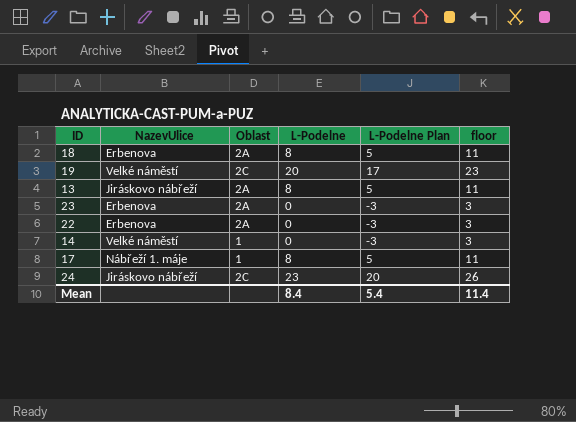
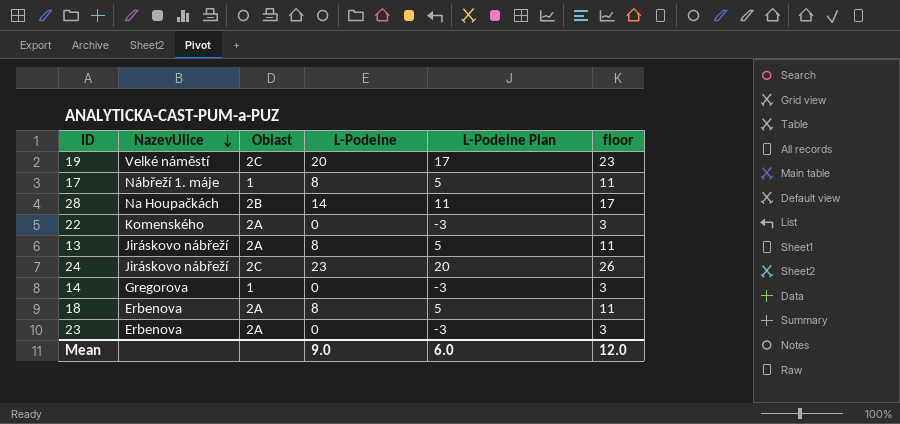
row order: none -> NazevUlice descending
row 28: none -> Na Houpačkách | 2B | 14 | 11 | 17
22 | NazevUlice: Erbenova -> Komenského
14 | NazevUlice: Velké náměstí -> Gregorova
Mean | L-Podelne: 8.4 -> 9.0
Mean | L-Podelne Plan: 5.4 -> 6.0
Mean | floor: 11.4 -> 12.0

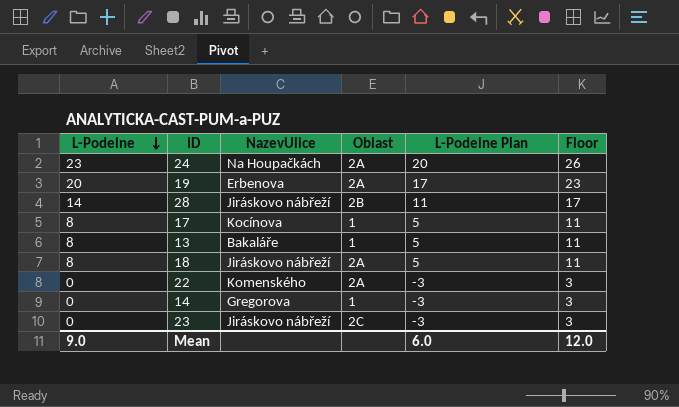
row order: NazevUlice descending -> L-Podelne descending
column L-Podelne | position: 4 -> 1
column name: floor -> Floor
24 | NazevUlice: Jiráskovo nábřeží -> Na Houpačkách
24 | Oblast: 2C -> 2A
19 | NazevUlice: Velké náměstí -> Erbenova
19 | Oblast: 2C -> 2A
28 | NazevUlice: Na Houpačkách -> Jiráskovo nábřeží
17 | NazevUlice: Nábřeží 1. máje -> Kocínova
13 | NazevUlice: Jiráskovo nábřeží -> Bakaláře
13 | Oblast: 2A -> 1
18 | NazevUlice: Erbenova -> Jiráskovo nábřeží
23 | NazevUlice: Erbenova -> Jiráskovo nábřeží
23 | Oblast: 2A -> 2C

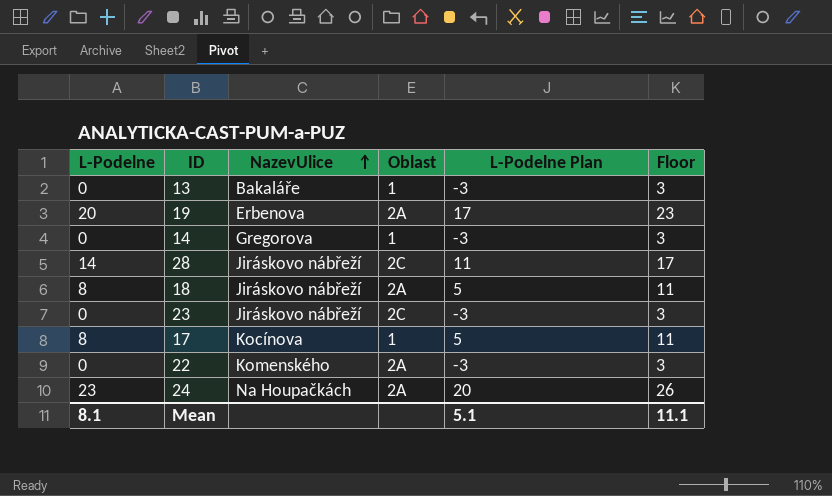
row order: L-Podelne descending -> NazevUlice ascending
13 | L-Podelne: 8 -> 0
13 | L-Podelne Plan: 5 -> -3
13 | Floor: 11 -> 3
28 | Oblast: 2B -> 2C
Mean | L-Podelne: 9.0 -> 8.1
Mean | L-Podelne Plan: 6.0 -> 5.1
Mean | Floor: 12.0 -> 11.1

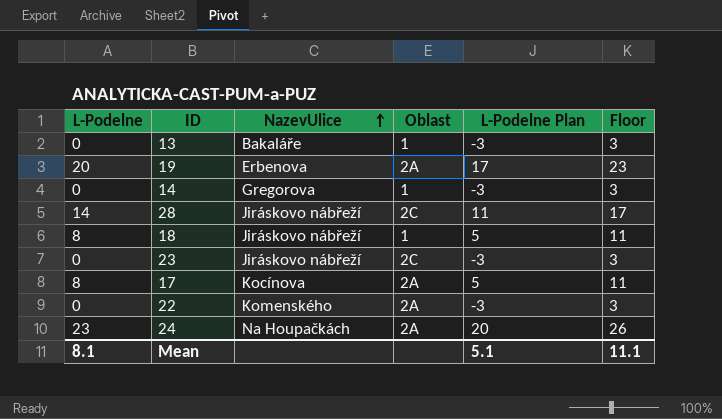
18 | Oblast: 2A -> 1
17 | Oblast: 1 -> 2A

